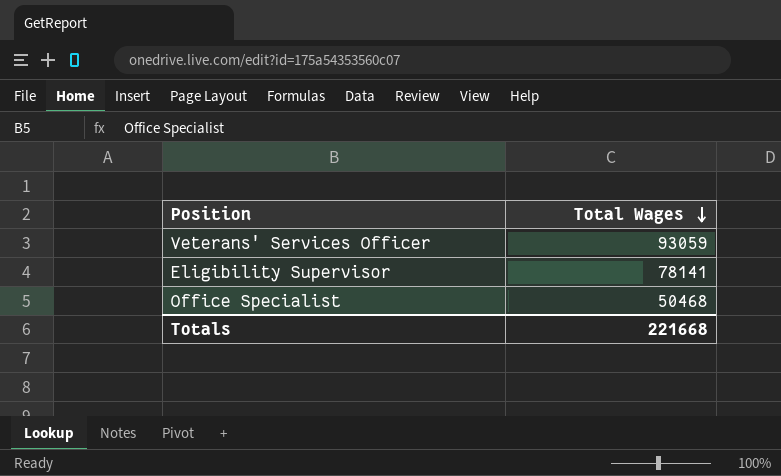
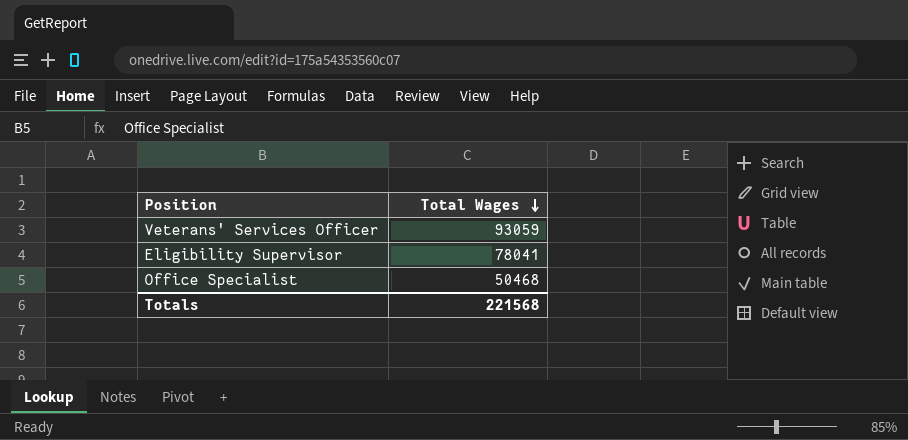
Eligibility Supervisor | Total Wages: 78141 -> 78041
Totals | Total Wages: 221668 -> 221568

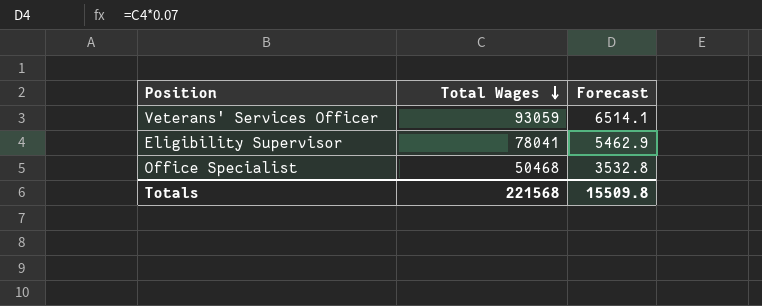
column Forecast | formula: none -> [Total Wages] * 0.07

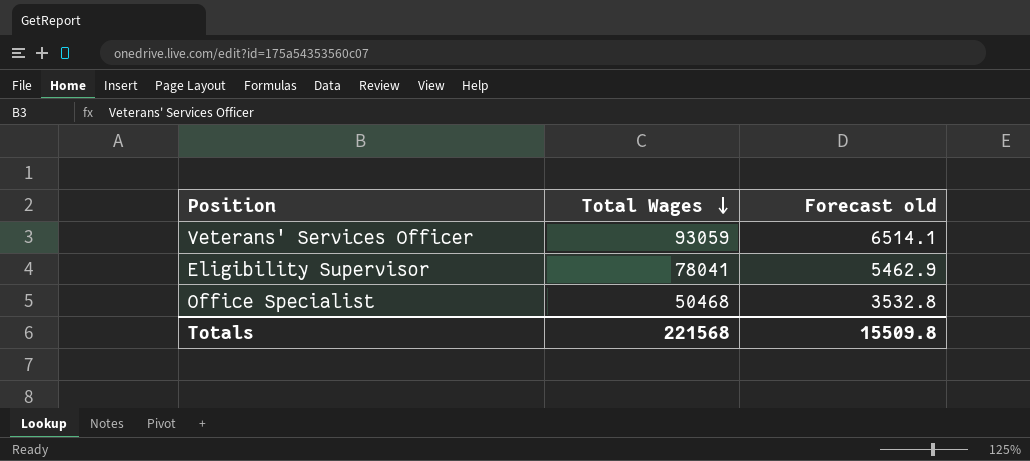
column name: Forecast -> Forecast old

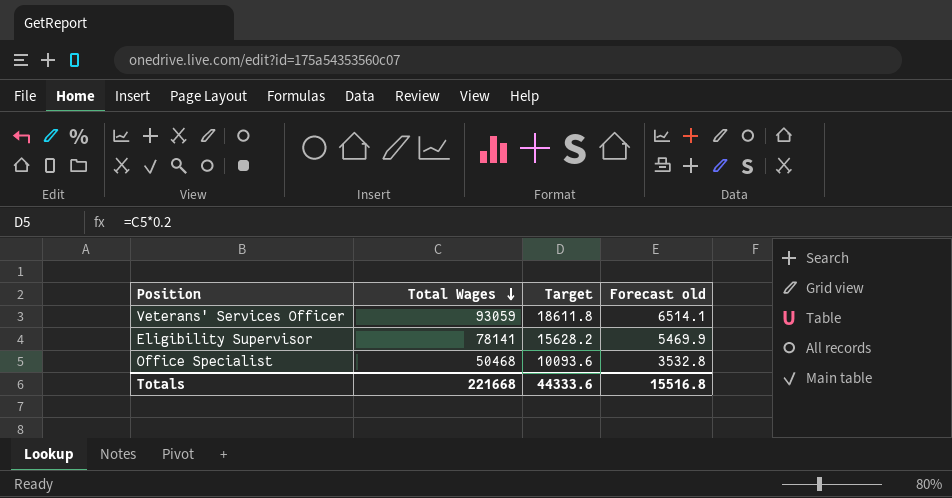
column Target | formula: none -> [Total Wages] * 0.2
Eligibility Supervisor | Total Wages: 78041 -> 78141
Eligibility Supervisor | Forecast old: 5462.9 -> 5469.9
Totals | Total Wages: 221568 -> 221668
Totals | Forecast old: 15509.8 -> 15516.8

